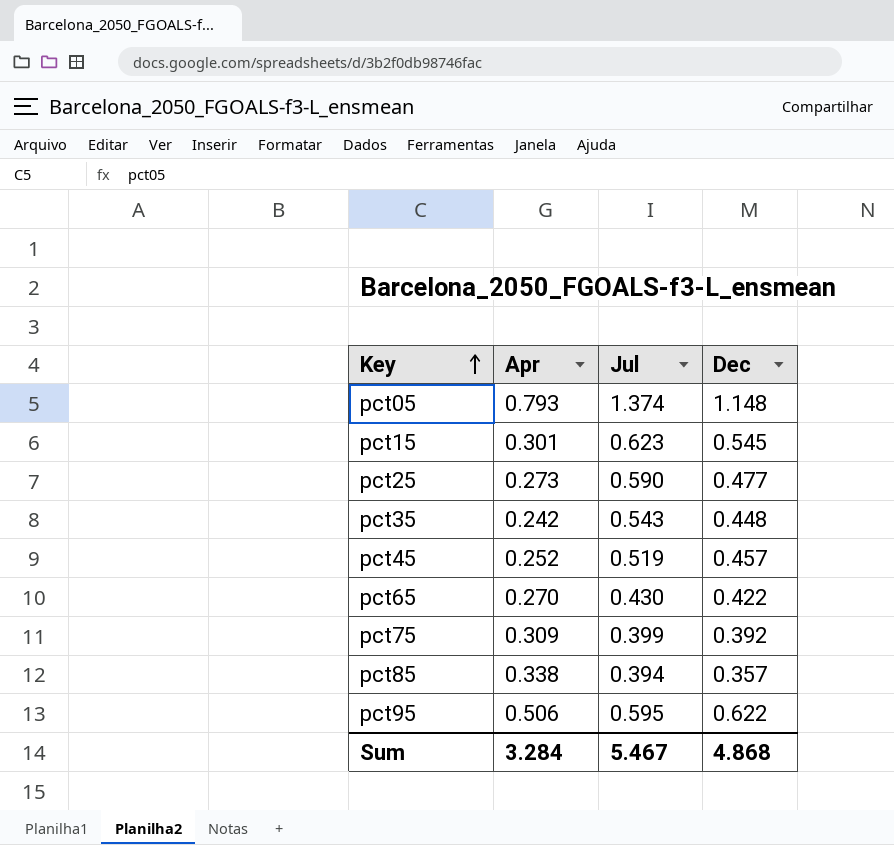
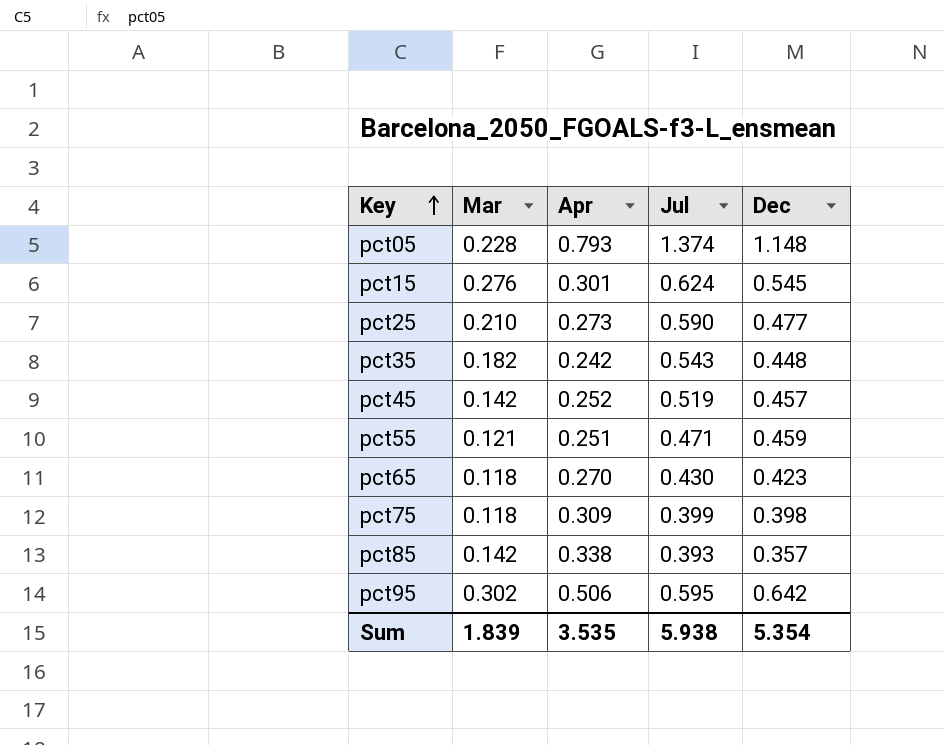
column Mar | position: none -> 2
pct15 | Jul: 0.623 -> 0.624
row pct55: none -> 0.121 | 0.251 | 0.471 | 0.459
pct65 | Dec: 0.422 -> 0.423
pct75 | Dec: 0.392 -> 0.398
pct85 | Jul: 0.394 -> 0.393
pct95 | Dec: 0.622 -> 0.642
Sum | Apr: 3.284 -> 3.535
Sum | Jul: 5.467 -> 5.938
Sum | Dec: 4.868 -> 5.354

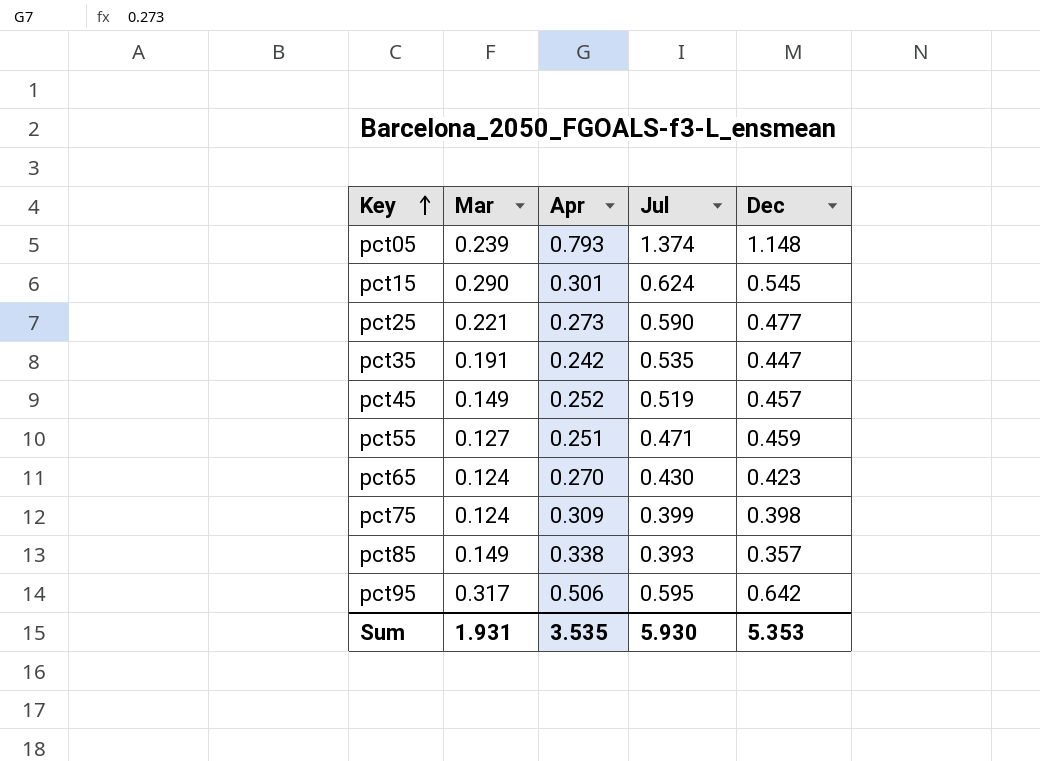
pct05 | Mar: 0.228 -> 0.239
pct15 | Mar: 0.276 -> 0.290
pct25 | Mar: 0.210 -> 0.221
pct35 | Mar: 0.182 -> 0.191
pct35 | Jul: 0.543 -> 0.535
pct35 | Dec: 0.448 -> 0.447
pct45 | Mar: 0.142 -> 0.149
pct55 | Mar: 0.121 -> 0.127
pct65 | Mar: 0.118 -> 0.124
pct75 | Mar: 0.118 -> 0.124
pct85 | Mar: 0.142 -> 0.149
pct95 | Mar: 0.302 -> 0.317
Sum | Mar: 1.839 -> 1.931
Sum | Jul: 5.938 -> 5.930
Sum | Dec: 5.354 -> 5.353

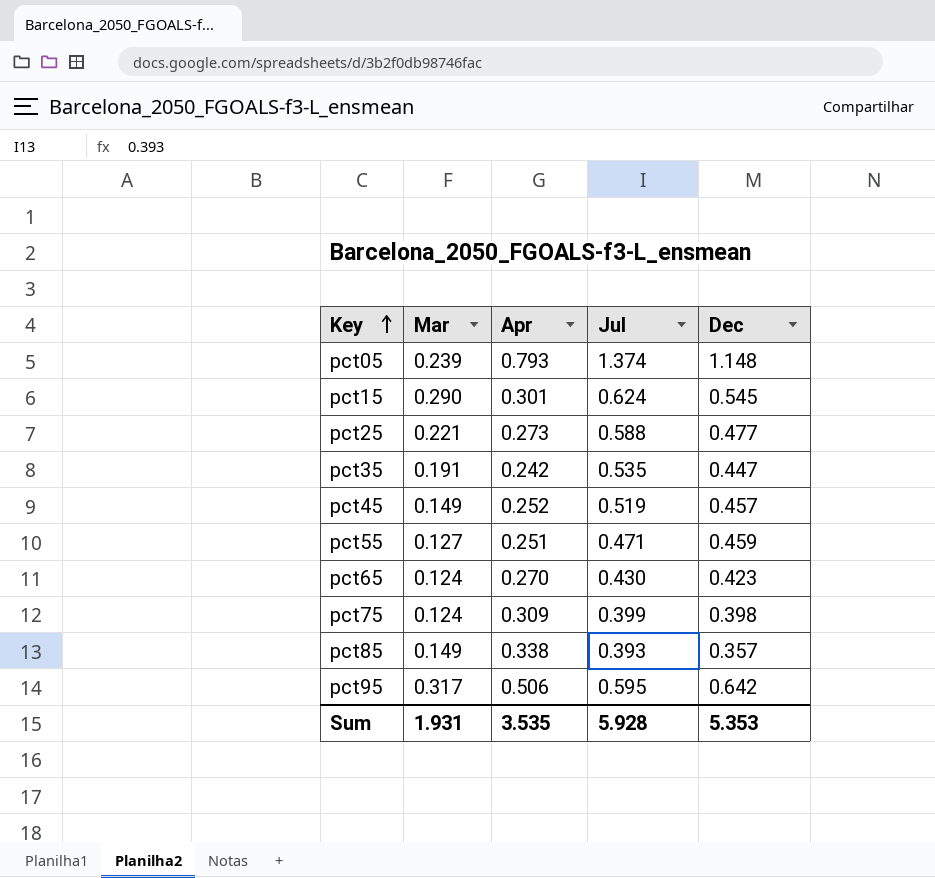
pct25 | Jul: 0.590 -> 0.588
Sum | Jul: 5.930 -> 5.928

